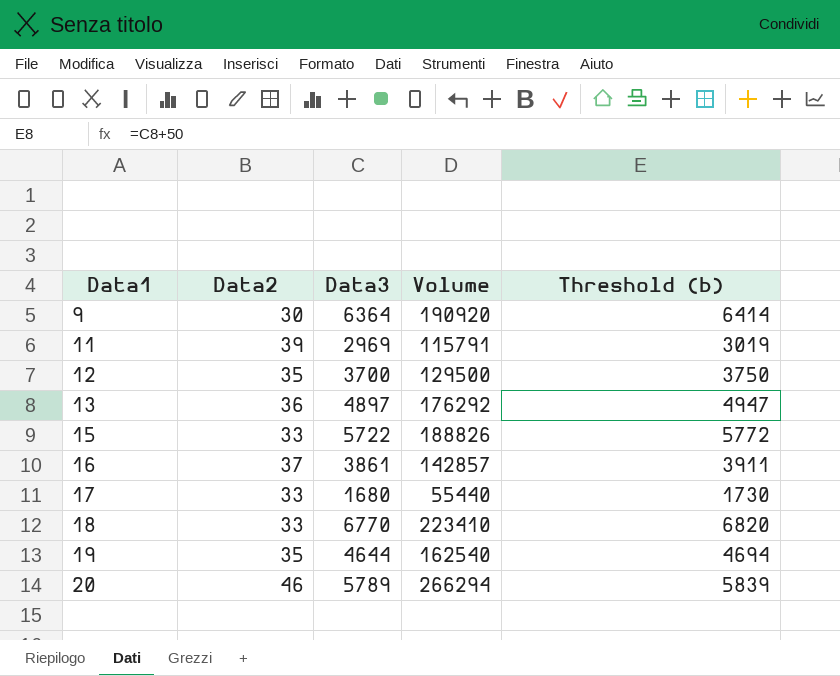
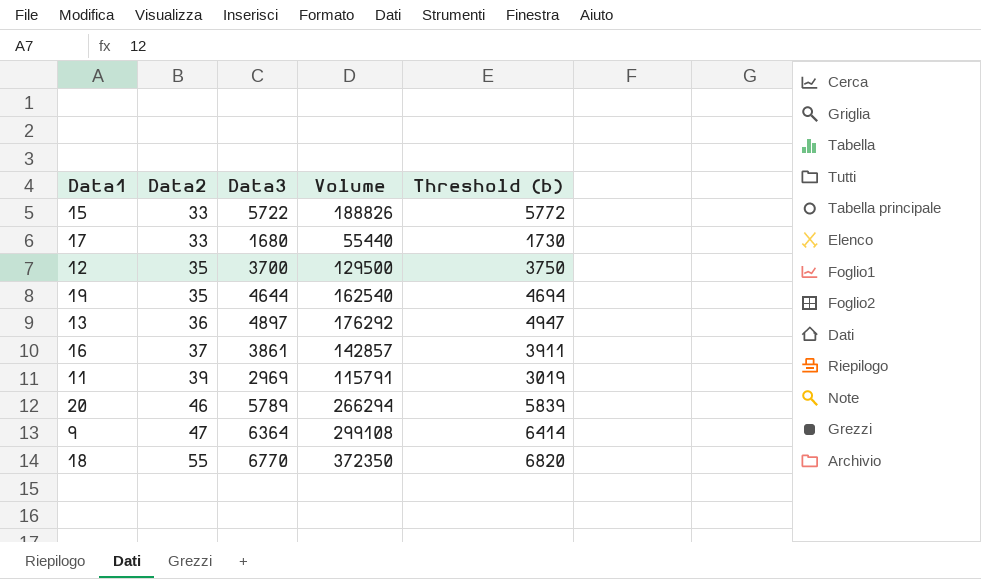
row order: Data1 ascending -> Data2 ascending
9 | Data2: 30 -> 47
9 | Volume: 190920 -> 299108
18 | Data2: 33 -> 55
18 | Volume: 223410 -> 372350

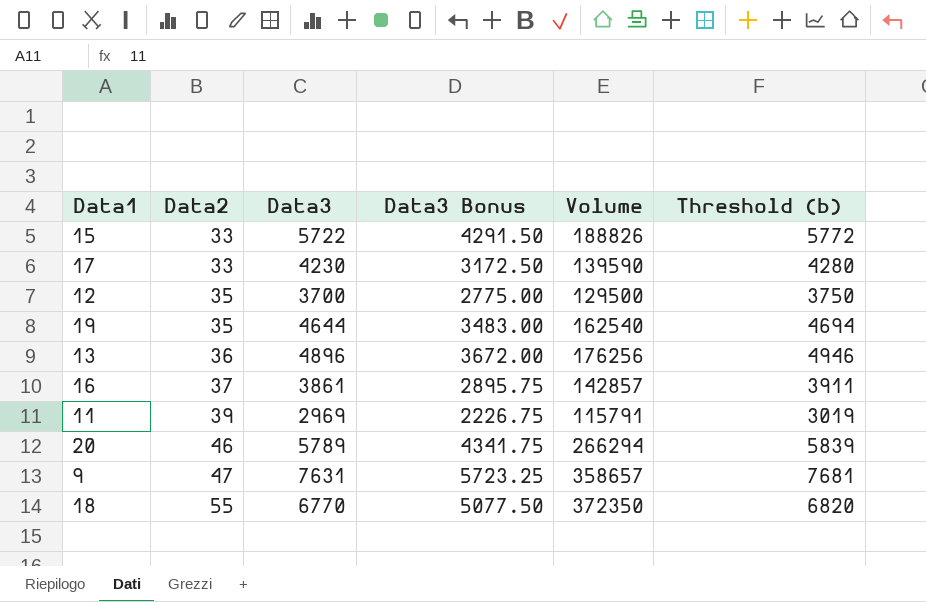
column Data3 Bonus | formula: none -> [Data3] * 0.75
17 | Data3: 1680 -> 4230
17 | Volume: 55440 -> 139590
17 | Threshold (b): 1730 -> 4280
13 | Data3: 4897 -> 4896
13 | Volume: 176292 -> 176256
13 | Threshold (b): 4947 -> 4946
9 | Data3: 6364 -> 7631
9 | Volume: 299108 -> 358657
9 | Threshold (b): 6414 -> 7681

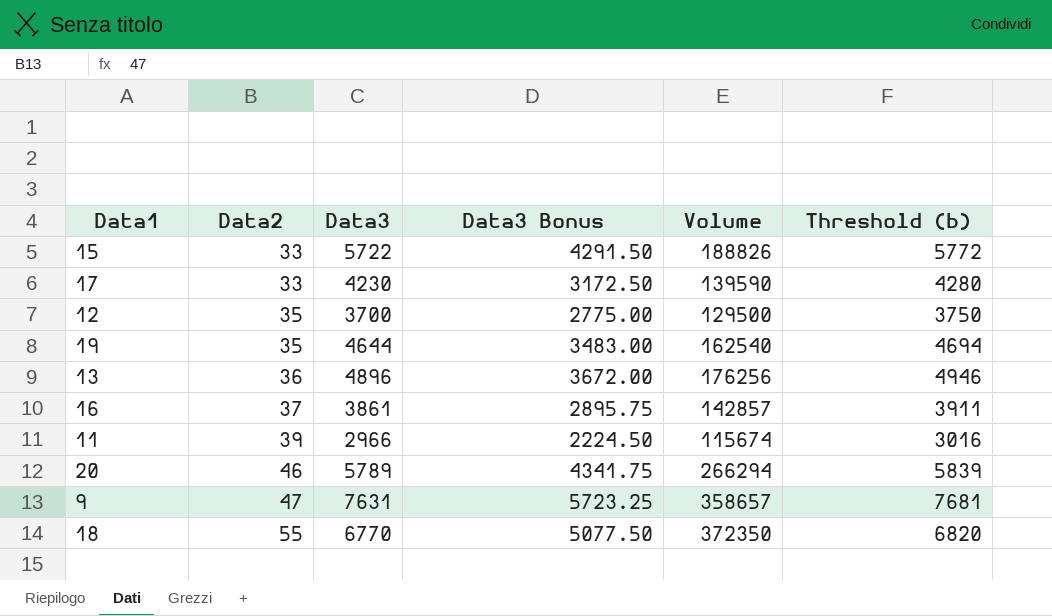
11 | Data3: 2969 -> 2966
11 | Data3 Bonus: 2226.75 -> 2224.50
11 | Volume: 115791 -> 115674
11 | Threshold (b): 3019 -> 3016

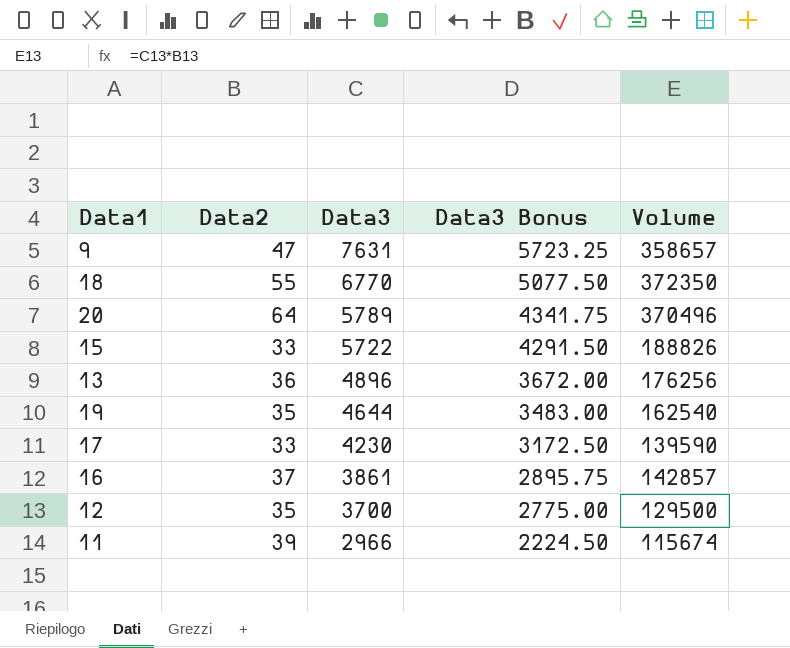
row order: Data2 ascending -> Data3 descending
column Threshold (b) | formula: [Data3] + 50 -> none
20 | Data2: 46 -> 64
20 | Volume: 266294 -> 370496

